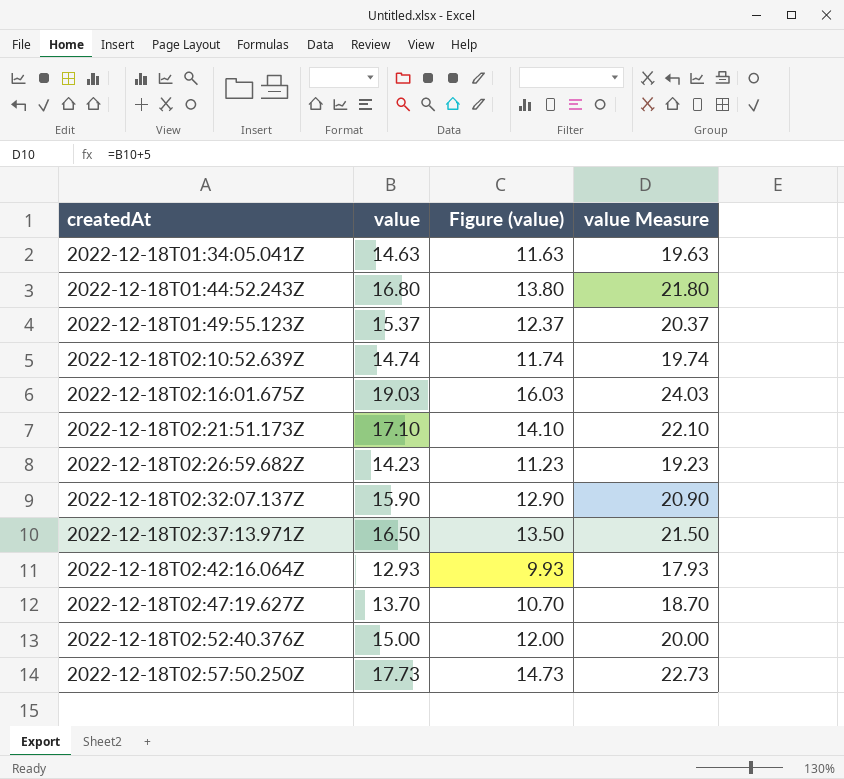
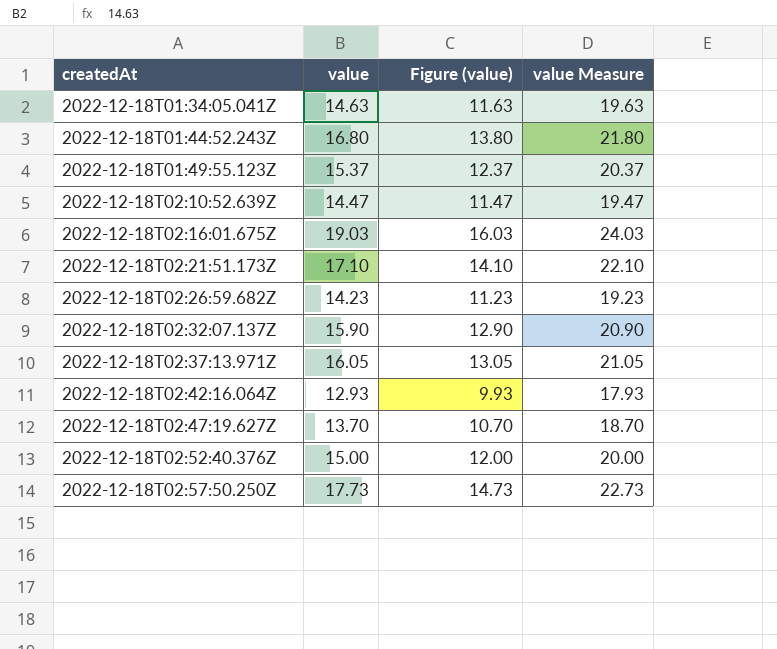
2022-12-18T02:10:52.639Z | value: 14.74 -> 14.47
2022-12-18T02:10:52.639Z | Figure (value): 11.74 -> 11.47
2022-12-18T02:10:52.639Z | value Measure: 19.74 -> 19.47
2022-12-18T02:37:13.971Z | value: 16.50 -> 16.05
2022-12-18T02:37:13.971Z | Figure (value): 13.50 -> 13.05
2022-12-18T02:37:13.971Z | value Measure: 21.50 -> 21.05

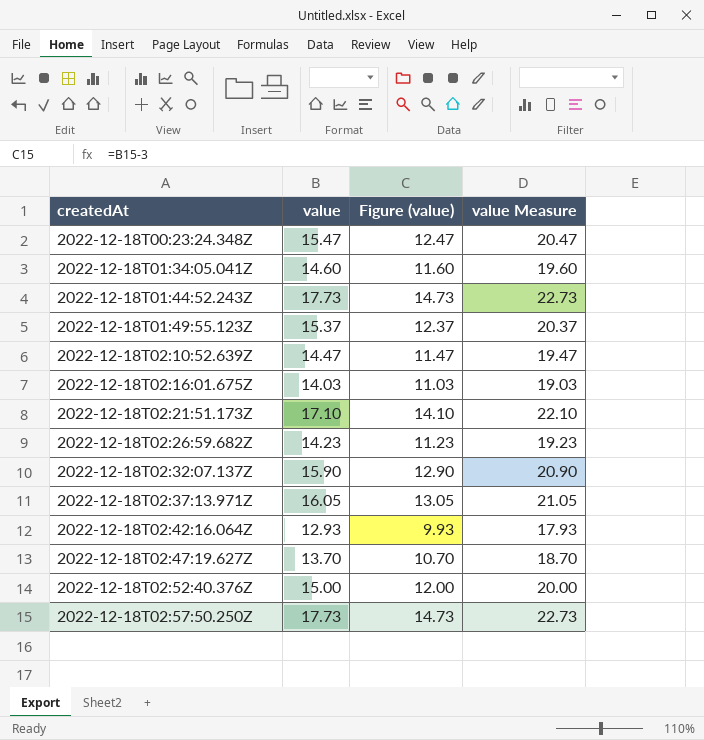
row 2022-12-18T00:23:24.348Z: none -> 15.47 | 12.47 | 20.47
2022-12-18T01:34:05.041Z | value: 14.63 -> 14.60
2022-12-18T01:34:05.041Z | Figure (value): 11.63 -> 11.60
2022-12-18T01:34:05.041Z | value Measure: 19.63 -> 19.60
2022-12-18T01:44:52.243Z | value: 16.80 -> 17.73
2022-12-18T01:44:52.243Z | Figure (value): 13.80 -> 14.73
2022-12-18T01:44:52.243Z | value Measure: 21.80 -> 22.73
2022-12-18T02:16:01.675Z | value: 19.03 -> 14.03
2022-12-18T02:16:01.675Z | Figure (value): 16.03 -> 11.03
2022-12-18T02:16:01.675Z | value Measure: 24.03 -> 19.03

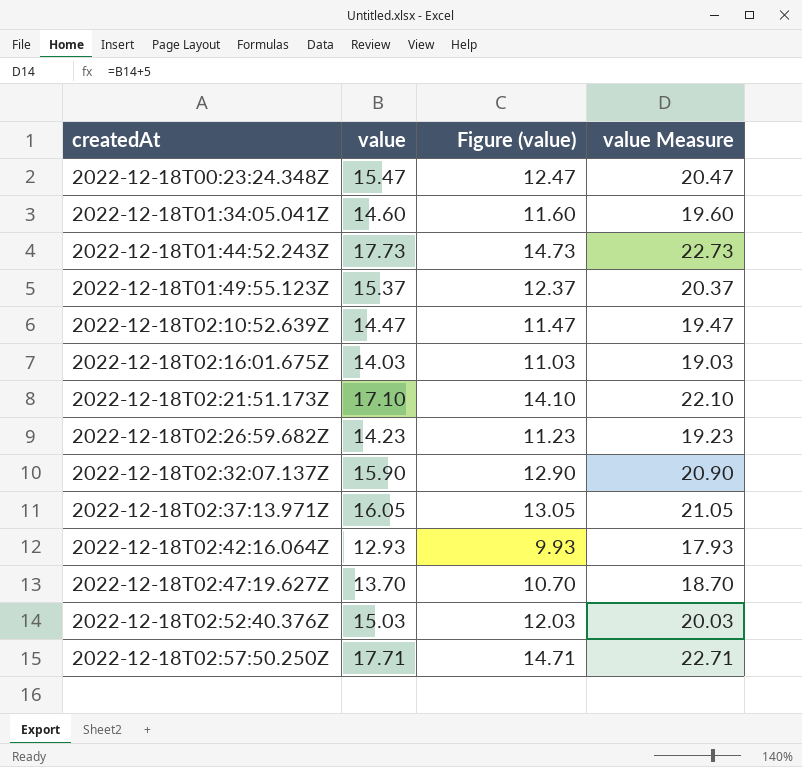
2022-12-18T02:52:40.376Z | value: 15.00 -> 15.03
2022-12-18T02:52:40.376Z | Figure (value): 12.00 -> 12.03
2022-12-18T02:52:40.376Z | value Measure: 20.00 -> 20.03
2022-12-18T02:57:50.250Z | value: 17.73 -> 17.71
2022-12-18T02:57:50.250Z | Figure (value): 14.73 -> 14.71
2022-12-18T02:57:50.250Z | value Measure: 22.73 -> 22.71

